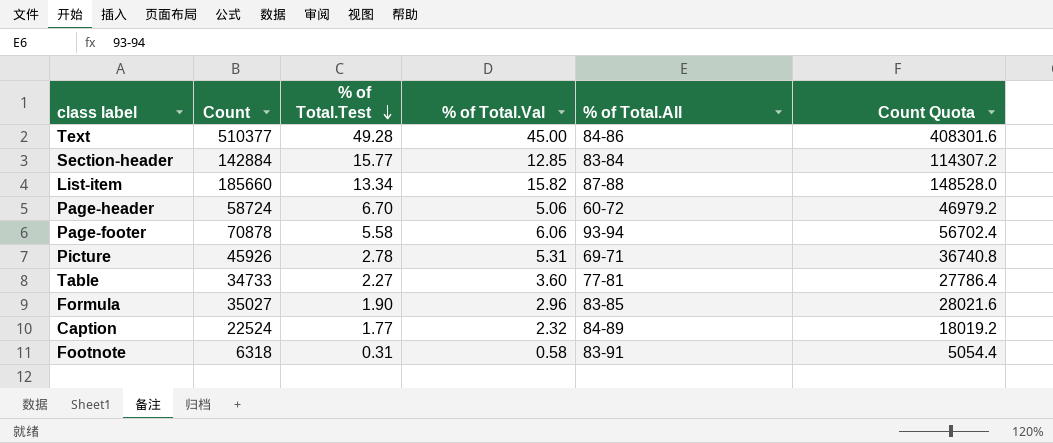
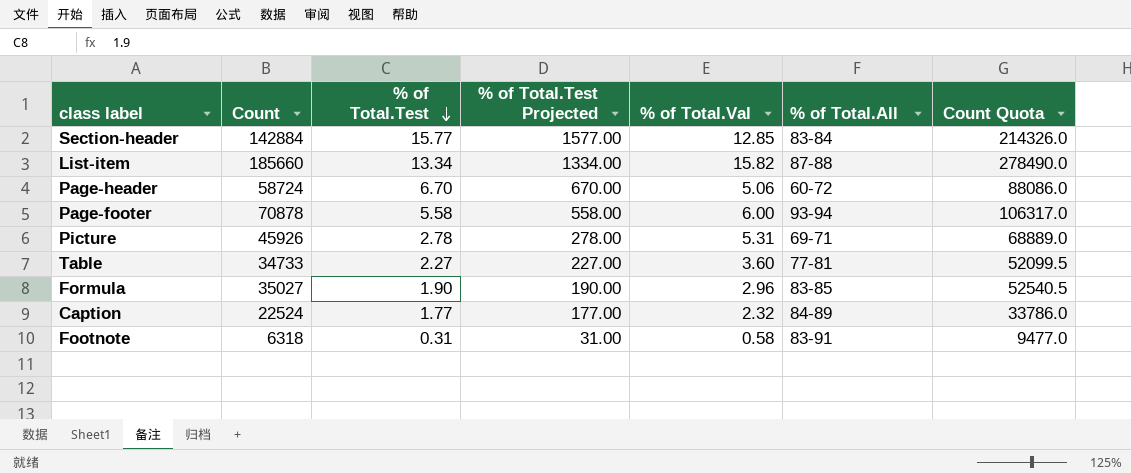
column % of Total.Test Projected | formula: none -> [% of Total.Test] * 100
column Count Quota | formula: [Count] * 0.8 -> [Count] * 1.5
row Text: 510377 | 49.28 | 45.00 | 84-86 | 408301.6 -> none
Page-footer | % of Total.Val: 6.06 -> 6.00

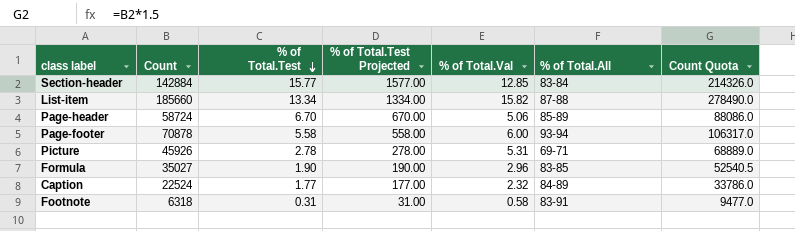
row Table: 34733 | 2.27 | 227.00 | 3.60 | 77-81 | 52099.5 -> none
Page-header | % of Total.All: 60-72 -> 85-89

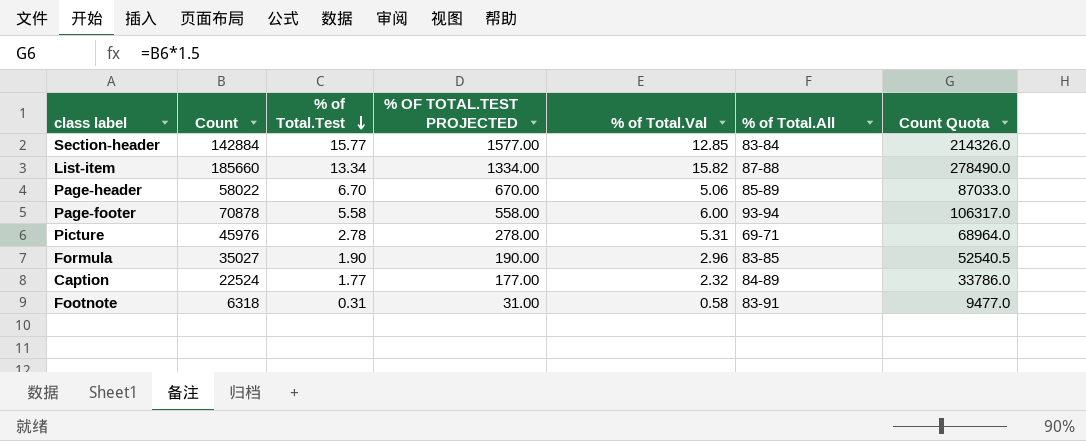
column name: % of Total.Test Projected -> % OF TOTAL.TEST PROJECTED
Page-header | Count: 58724 -> 58022
Page-header | Count Quota: 88086.0 -> 87033.0
Picture | Count: 45926 -> 45976
Picture | Count Quota: 68889.0 -> 68964.0

